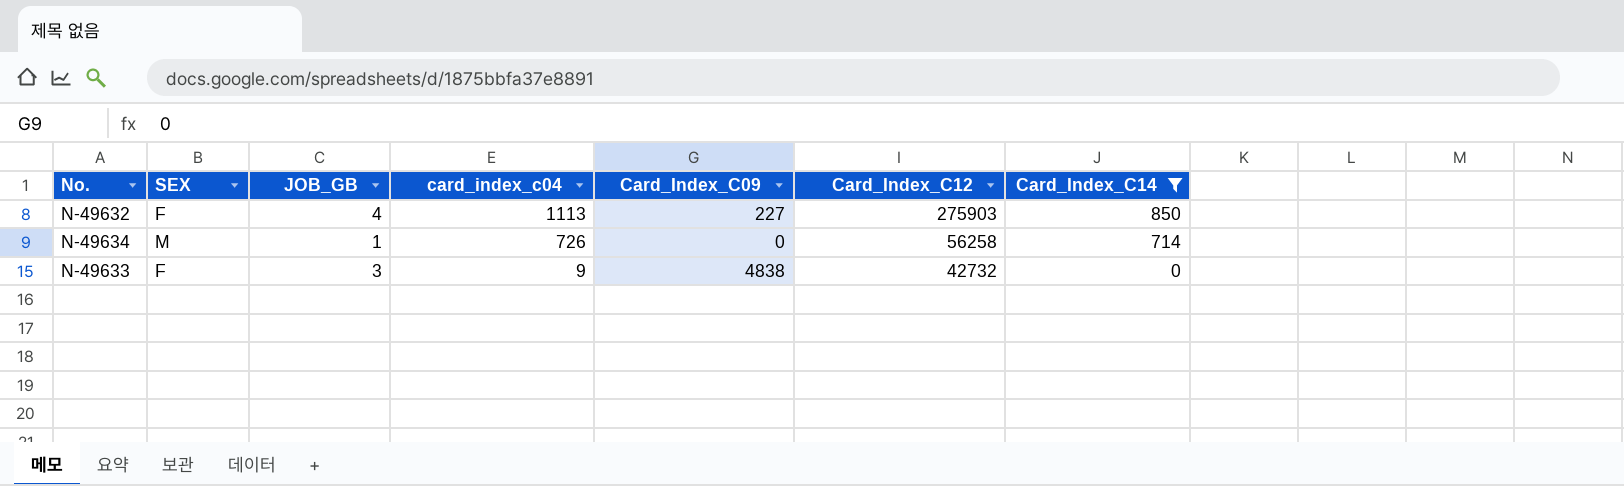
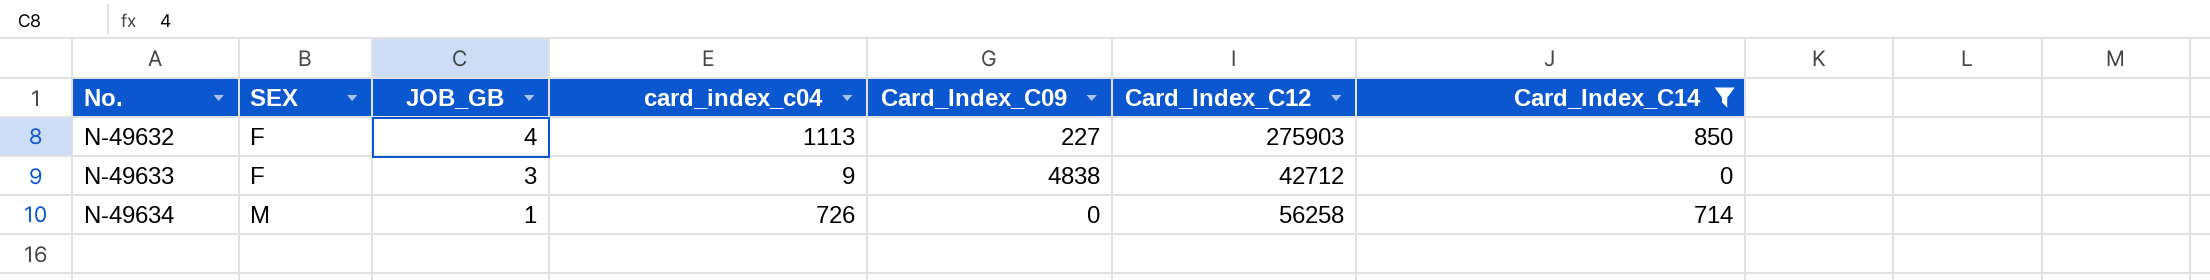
row order: card_index_c04 descending -> No. ascending
N-49633 | Card_Index_C12: 42732 -> 42712

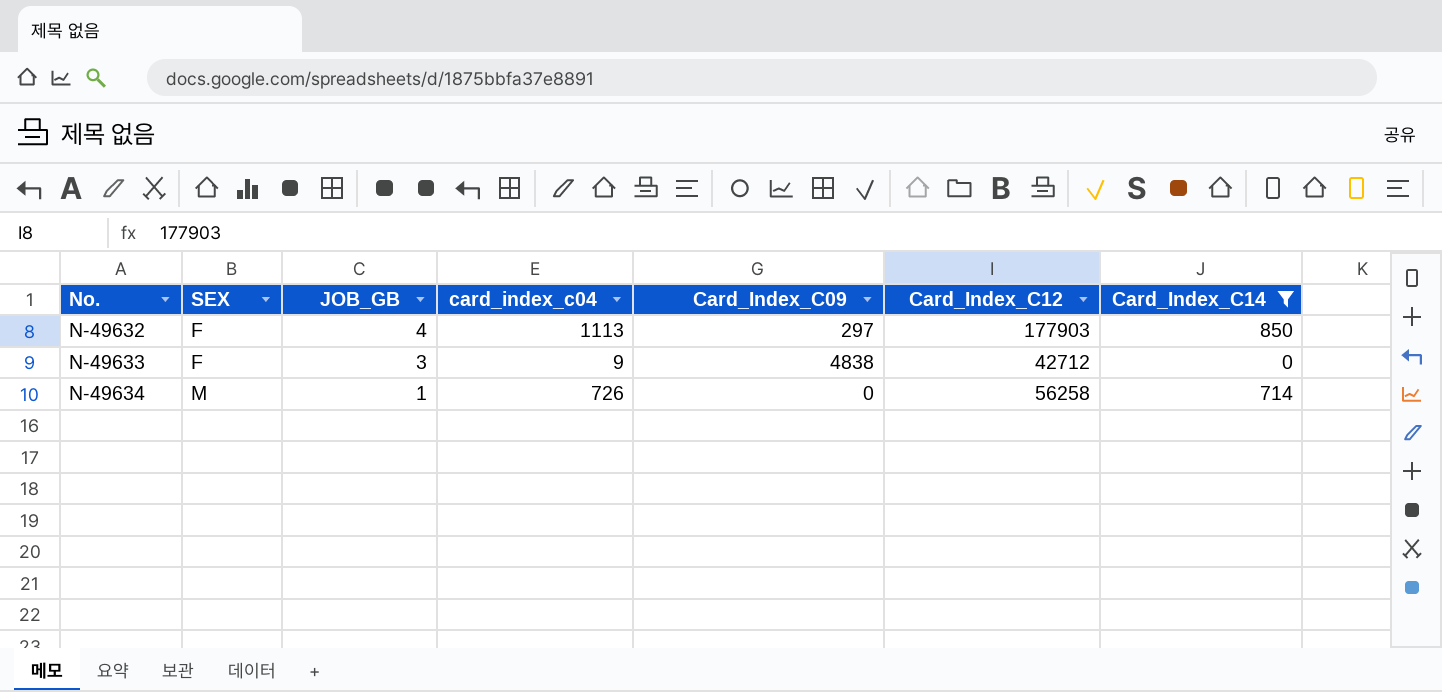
N-49632 | Card_Index_C09: 227 -> 297
N-49632 | Card_Index_C12: 275903 -> 177903

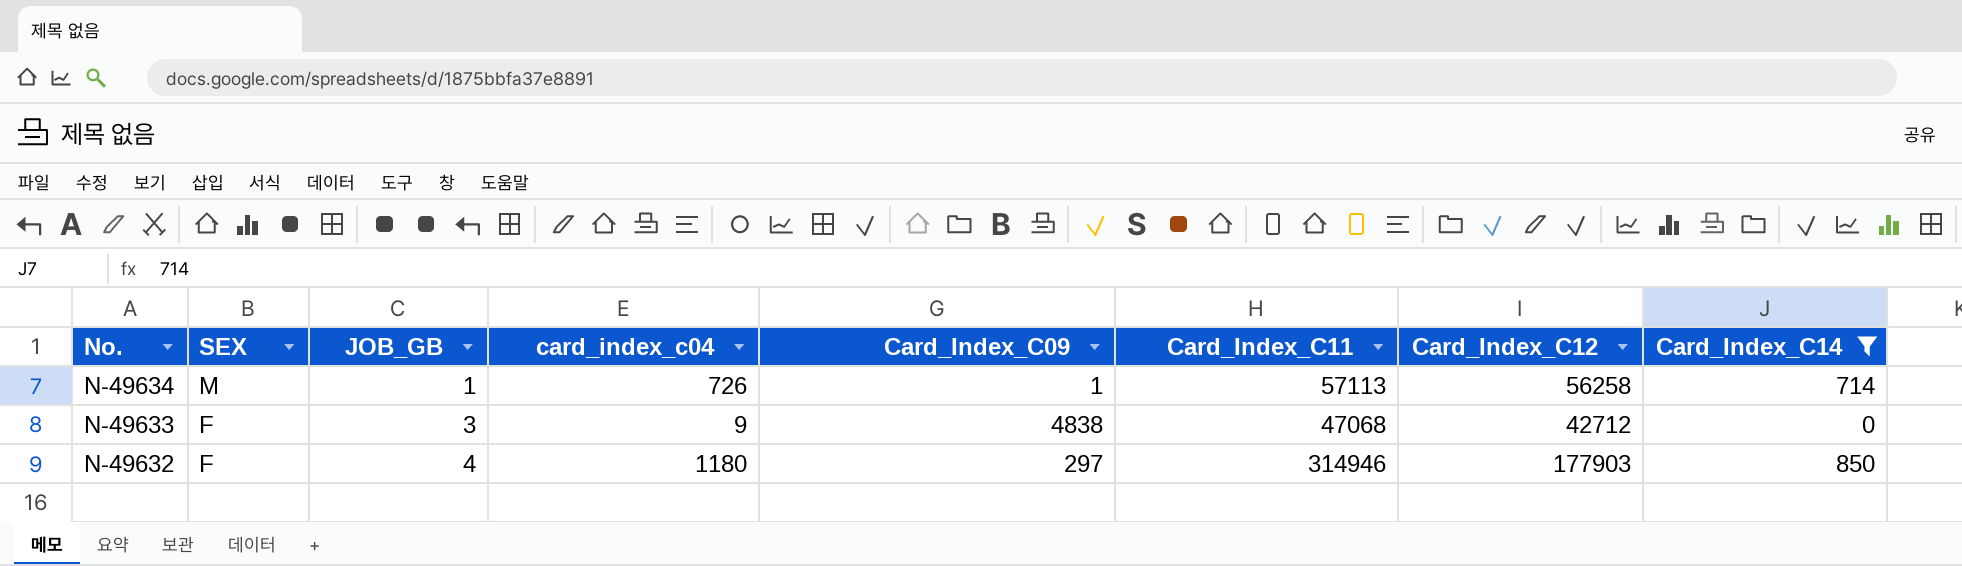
row order: No. ascending -> No. descending
column Card_Index_C11 | position: none -> 6
N-49634 | Card_Index_C09: 0 -> 1
N-49632 | card_index_c04: 1113 -> 1180

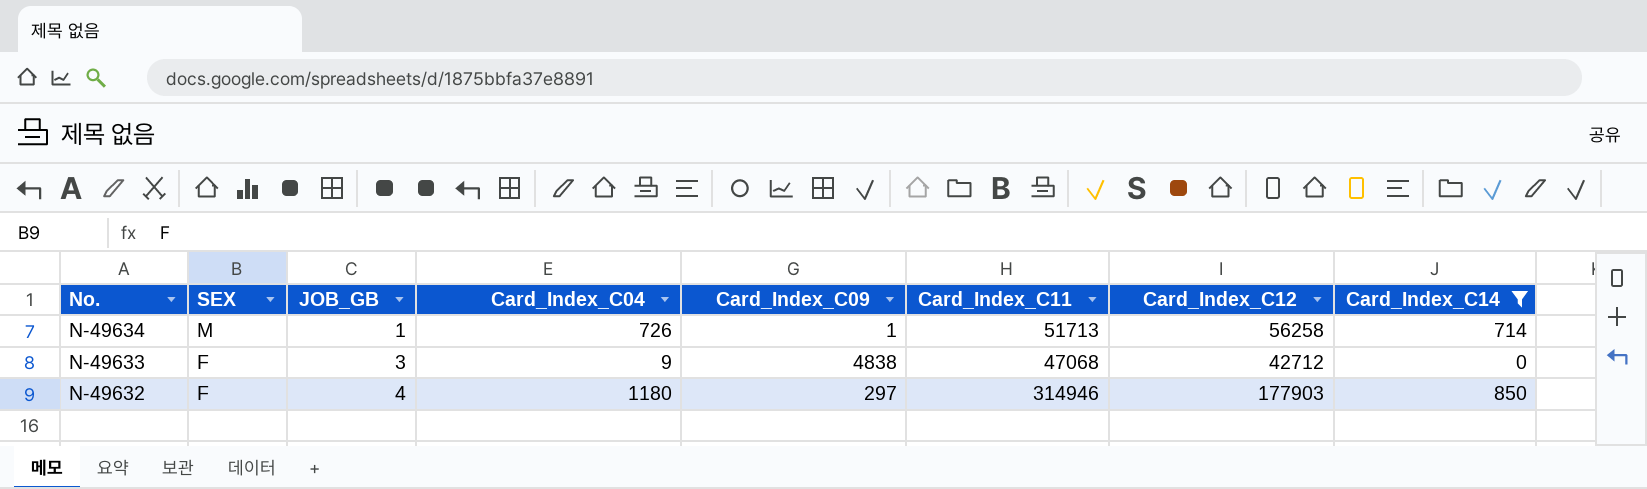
column name: card_index_c04 -> Card_Index_C04
N-49634 | Card_Index_C11: 57113 -> 51713

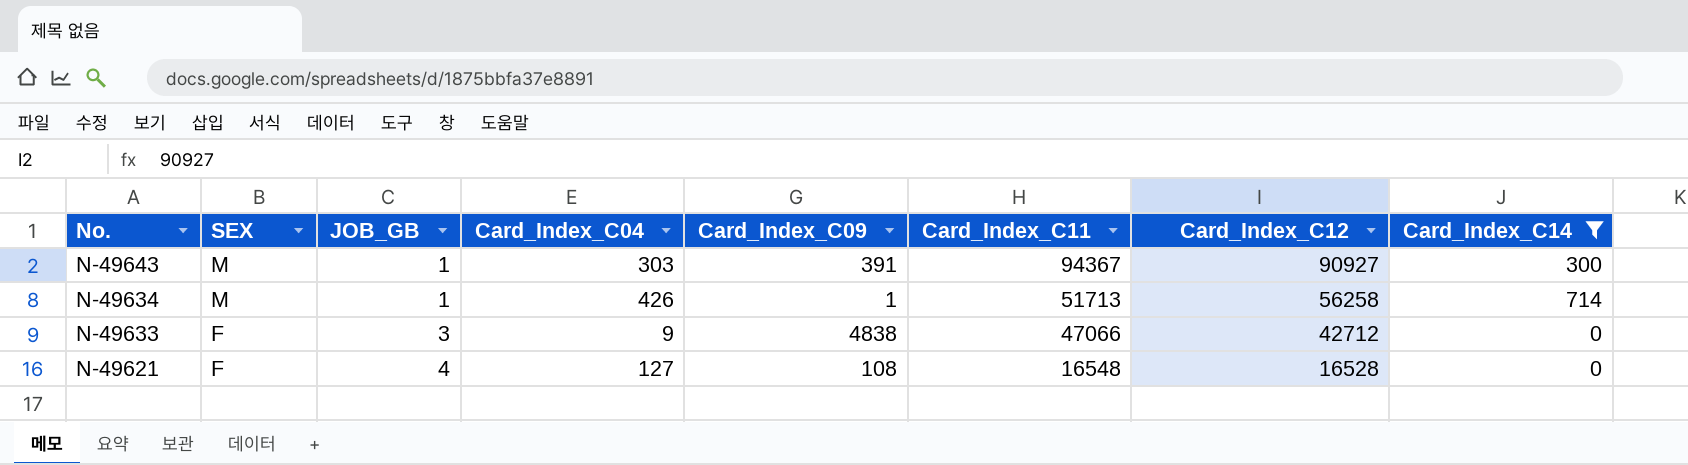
row N-49632: F | 4 | 1180 | 297 | 314946 | 177903 | 850 -> none
row N-49643: none -> M | 1 | 303 | 391 | 94367 | 90927 | 300
N-49634 | Card_Index_C04: 726 -> 426
N-49633 | Card_Index_C11: 47068 -> 47066
row N-49621: none -> F | 4 | 127 | 108 | 16548 | 16528 | 0

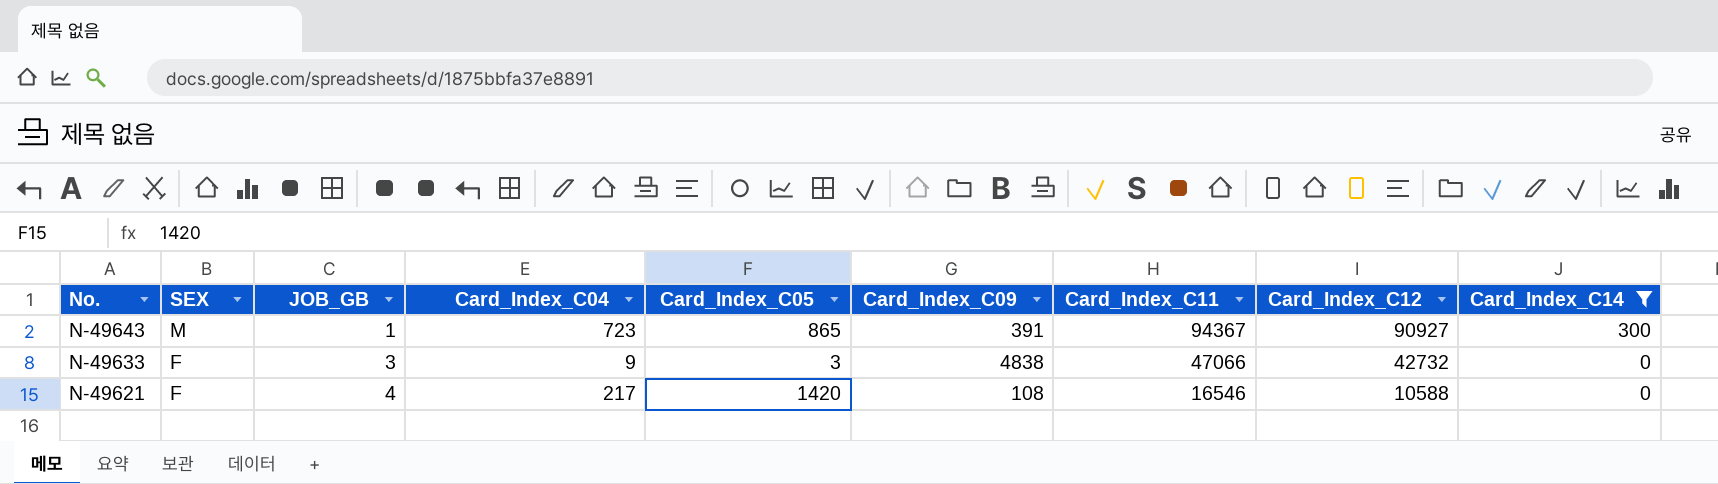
column Card_Index_C05 | position: none -> 5
row N-49634: M | 1 | 426 | 1 | 51713 | 56258 | 714 -> none
N-49643 | Card_Index_C04: 303 -> 723
N-49633 | Card_Index_C12: 42712 -> 42732
N-49621 | Card_Index_C04: 127 -> 217
N-49621 | Card_Index_C11: 16548 -> 16546
N-49621 | Card_Index_C12: 16528 -> 10588

